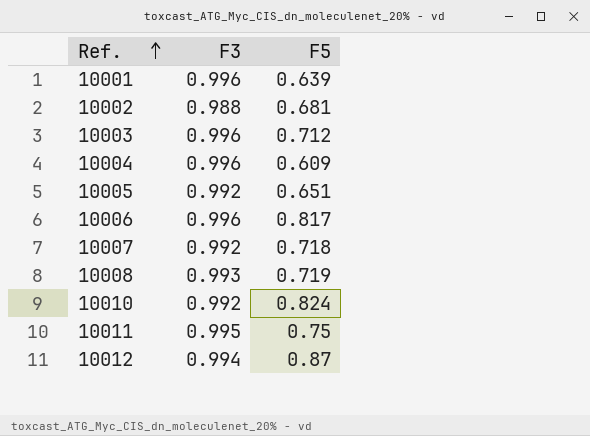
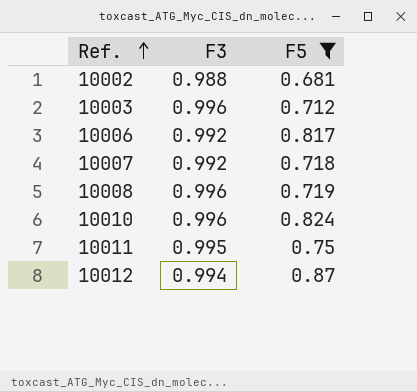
filter: none -> F5 >= 0.681
10006 | F3: 0.996 -> 0.992
10008 | F3: 0.993 -> 0.996
10010 | F3: 0.992 -> 0.996

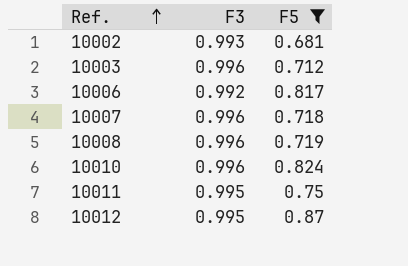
10002 | F3: 0.988 -> 0.993
10007 | F3: 0.992 -> 0.996
10012 | F3: 0.994 -> 0.995

